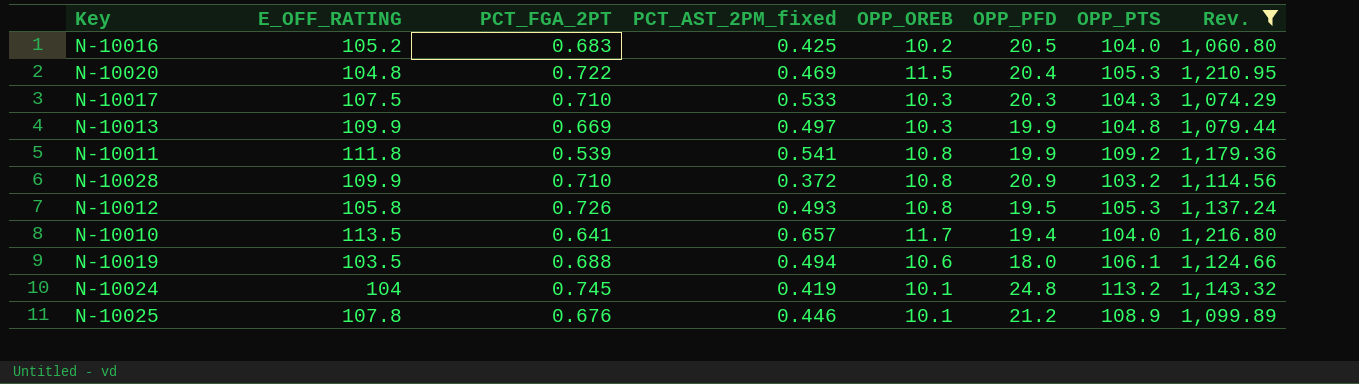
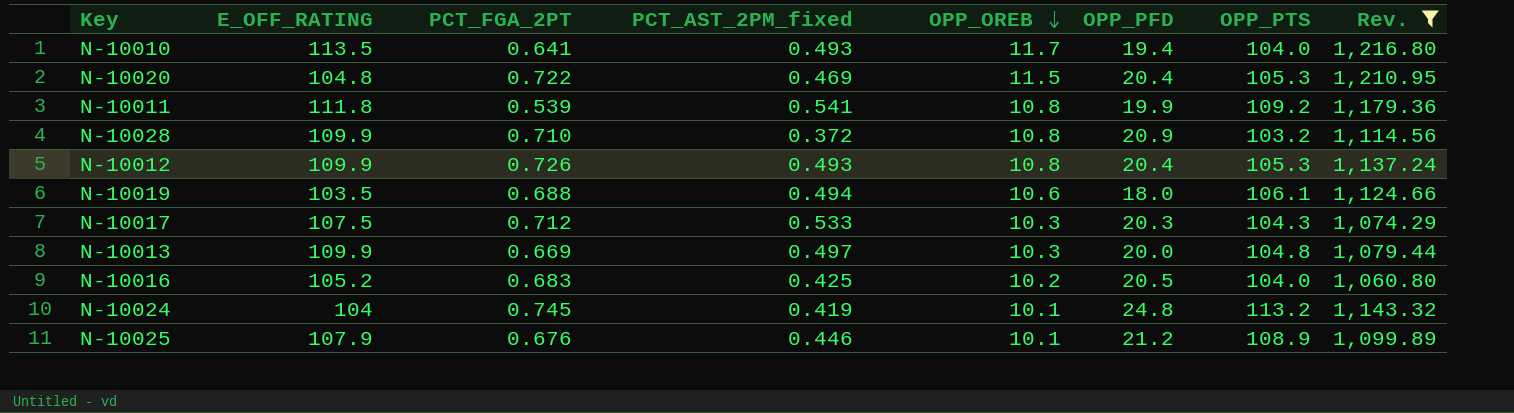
row order: none -> OPP_OREB descending
N-10010 | PCT_AST_2PM_fixed: 0.657 -> 0.493
N-10012 | E_OFF_RATING: 105.8 -> 109.9
N-10012 | OPP_PFD: 19.5 -> 20.4
N-10017 | PCT_FGA_2PT: 0.710 -> 0.712
N-10013 | OPP_PFD: 19.9 -> 20.0
N-10025 | E_OFF_RATING: 107.8 -> 107.9

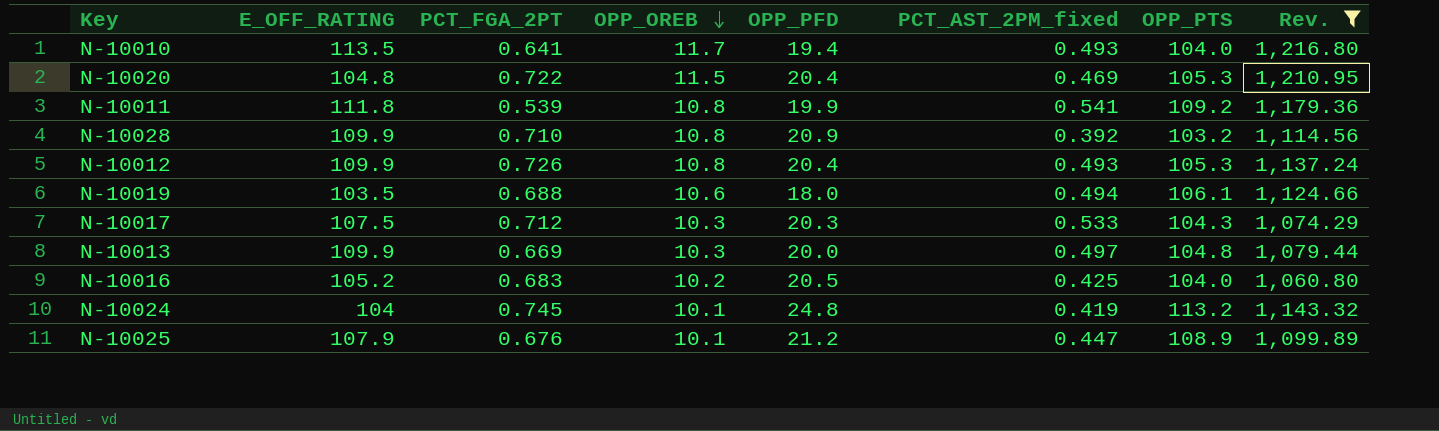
column PCT_AST_2PM_fixed | position: 4 -> 6
N-10028 | PCT_AST_2PM_fixed: 0.372 -> 0.392
N-10025 | PCT_AST_2PM_fixed: 0.446 -> 0.447

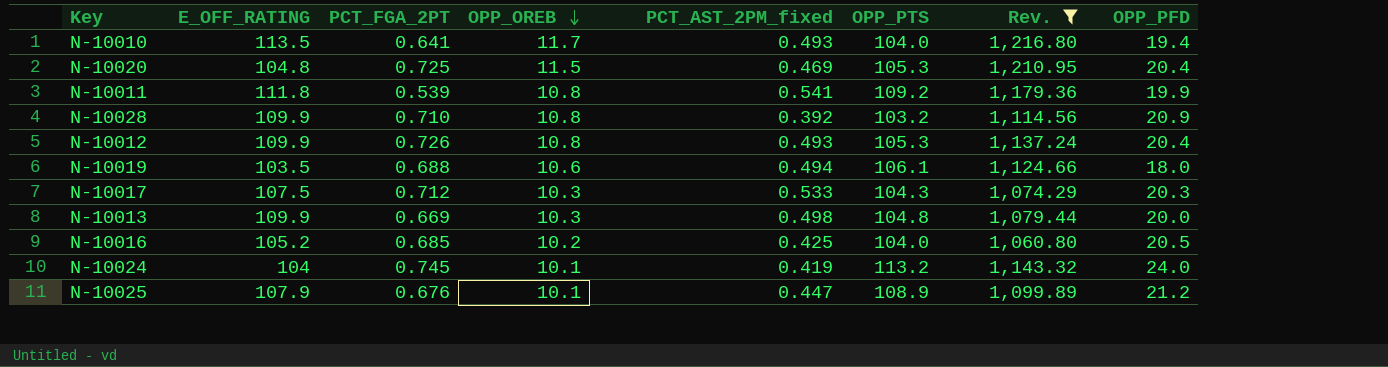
column OPP_PFD | position: 5 -> 8
N-10020 | PCT_FGA_2PT: 0.722 -> 0.725
N-10013 | PCT_AST_2PM_fixed: 0.497 -> 0.498
N-10016 | PCT_FGA_2PT: 0.683 -> 0.685
N-10024 | OPP_PFD: 24.8 -> 24.0

